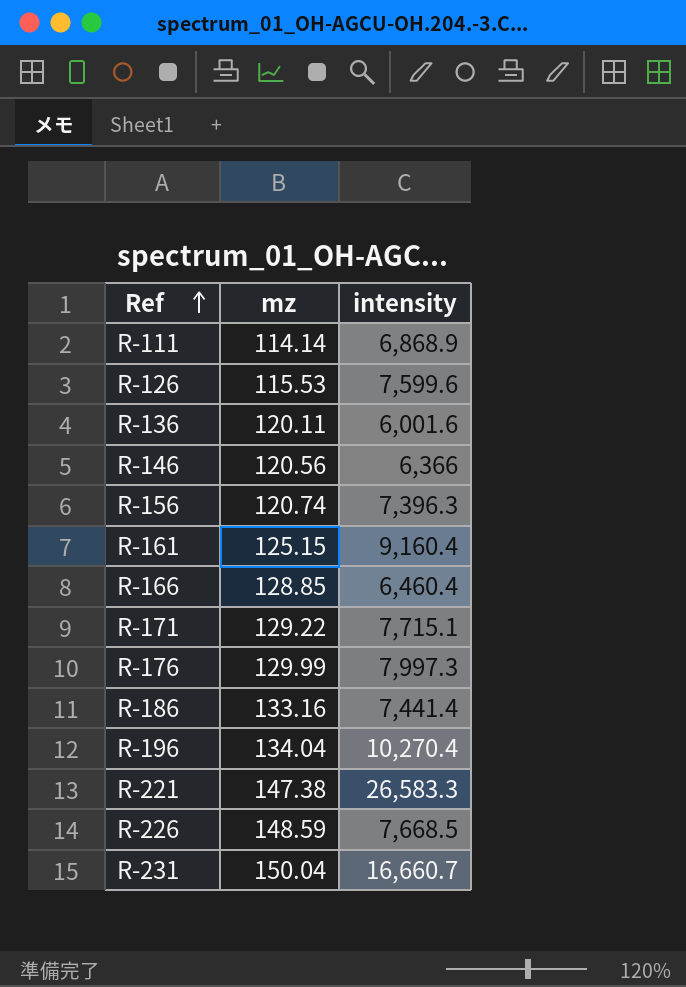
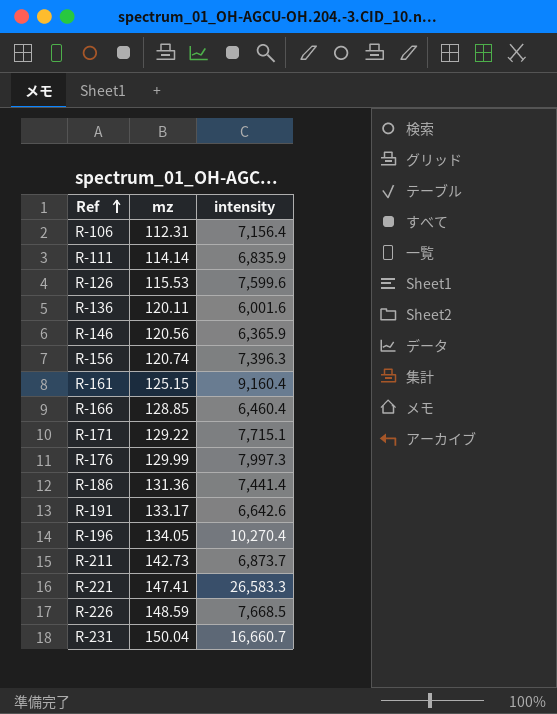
row R-106: none -> 112.31 | 7,156.4
R-111 | intensity: 6,868.9 -> 6,835.9
R-146 | intensity: 6,366 -> 6,365.9
R-186 | mz: 133.16 -> 131.36
row R-191: none -> 133.17 | 6,642.6
R-196 | mz: 134.04 -> 134.05
row R-211: none -> 142.73 | 6,873.7
R-221 | mz: 147.38 -> 147.41

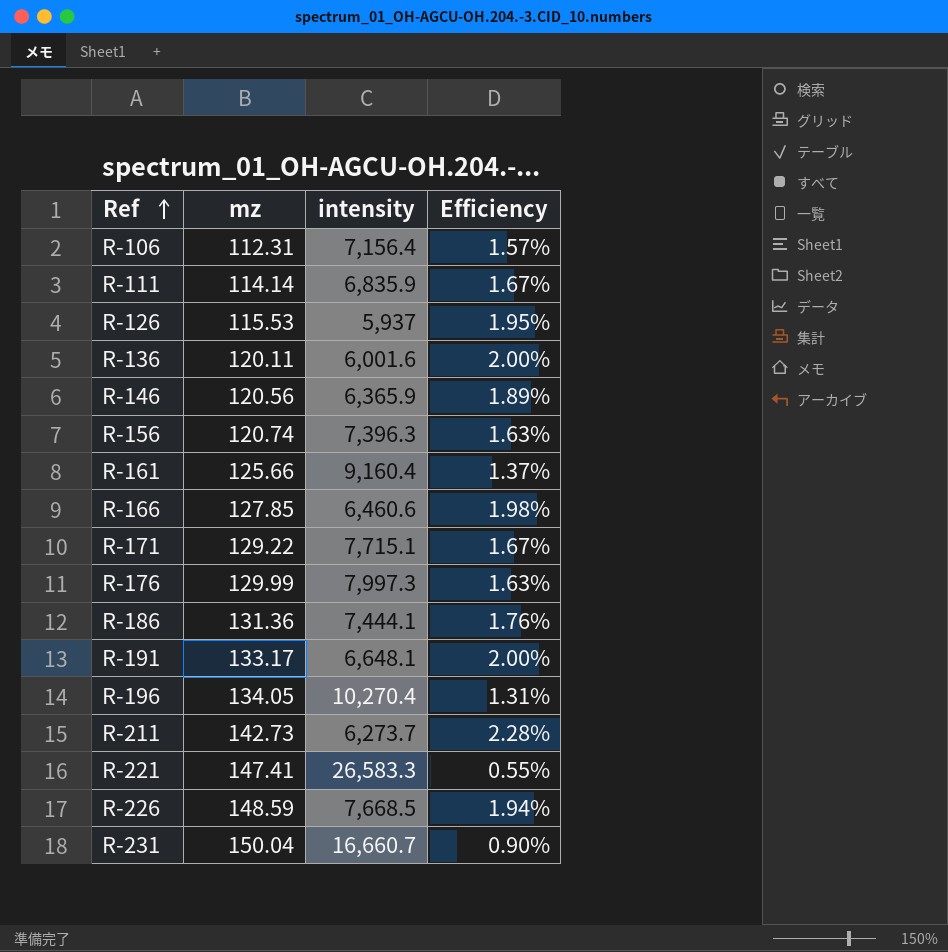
column Efficiency | formula: none -> [mz] / [intensity]
R-126 | intensity: 7,599.6 -> 5,937
R-161 | mz: 125.15 -> 125.66
R-166 | mz: 128.85 -> 127.85
R-166 | intensity: 6,460.4 -> 6,460.6
R-186 | intensity: 7,441.4 -> 7,444.1
R-191 | intensity: 6,642.6 -> 6,648.1
R-211 | intensity: 6,873.7 -> 6,273.7

